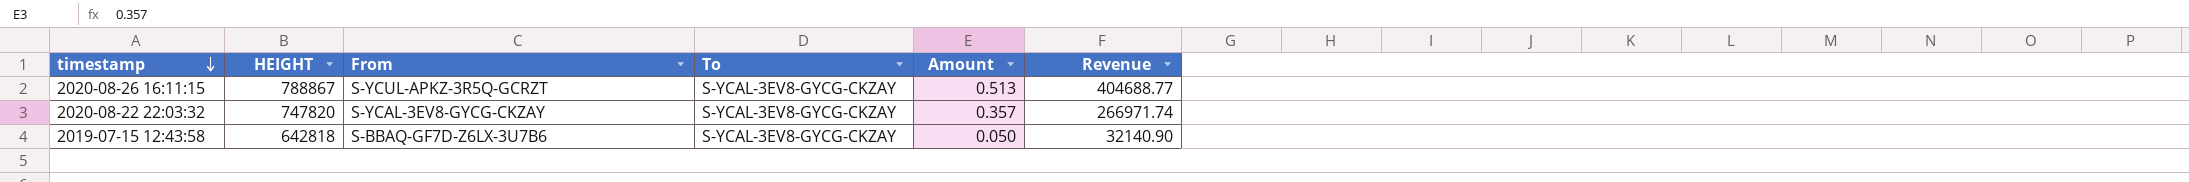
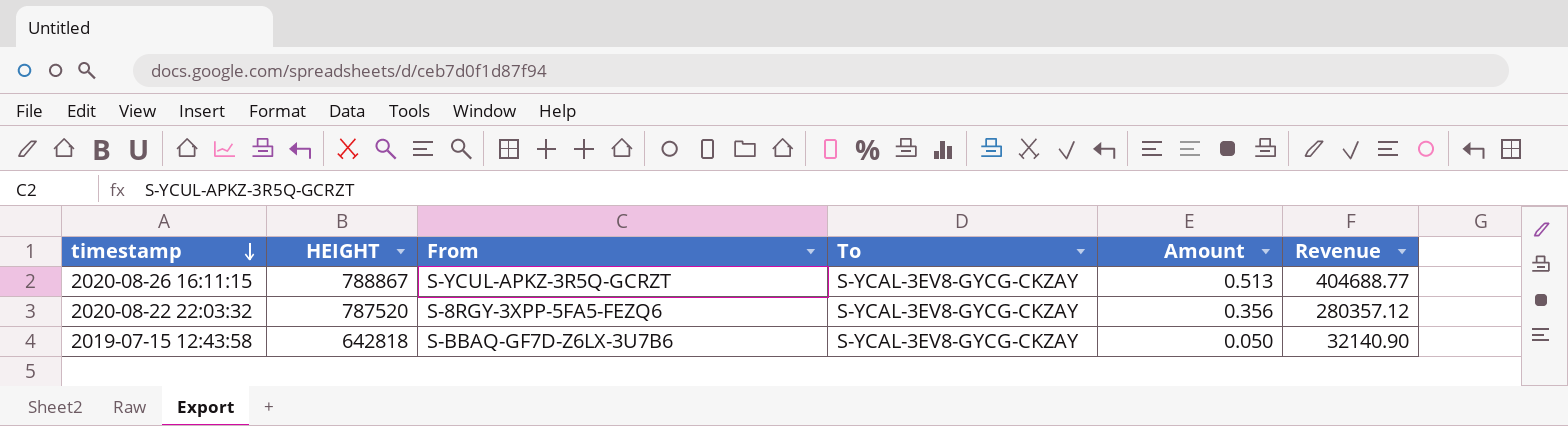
2020-08-22 22:03:32 | HEIGHT: 747820 -> 787520
2020-08-22 22:03:32 | From: S-YCAL-3EV8-GYCG-CKZAY -> S-8RGY-3XPP-5FA5-FEZQ6
2020-08-22 22:03:32 | Amount: 0.357 -> 0.356
2020-08-22 22:03:32 | Revenue: 266971.74 -> 280357.12

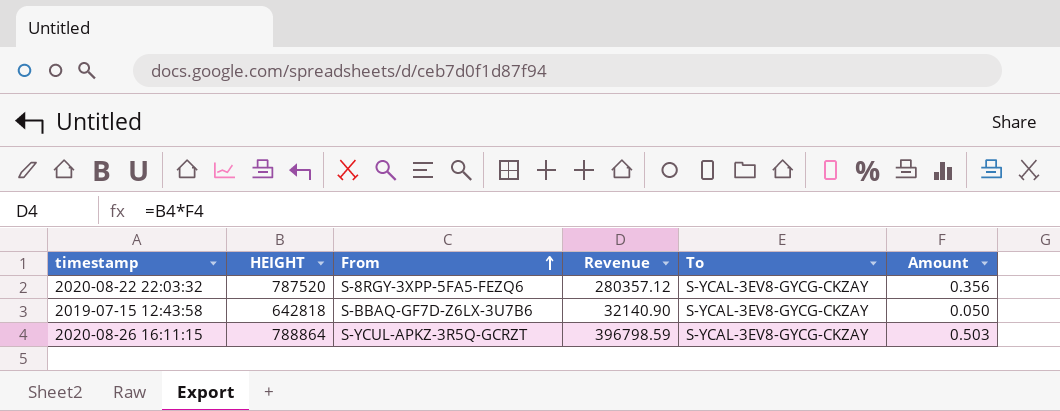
row order: timestamp descending -> From ascending
column Revenue | position: 6 -> 4
2020-08-26 16:11:15 | HEIGHT: 788867 -> 788864
2020-08-26 16:11:15 | Revenue: 404688.77 -> 396798.59
2020-08-26 16:11:15 | Amount: 0.513 -> 0.503

